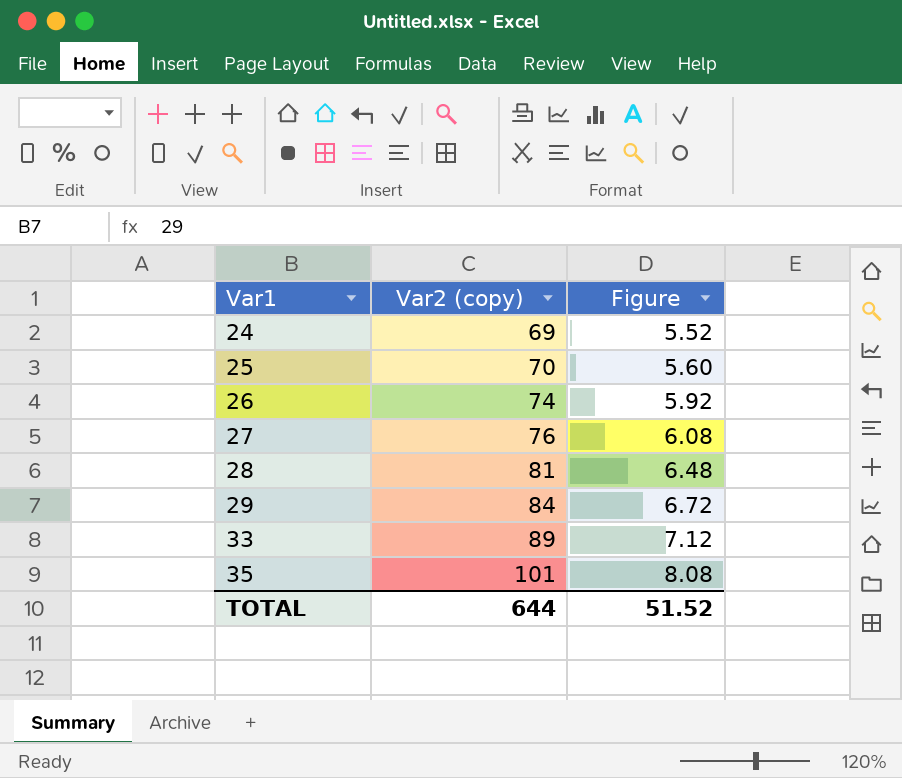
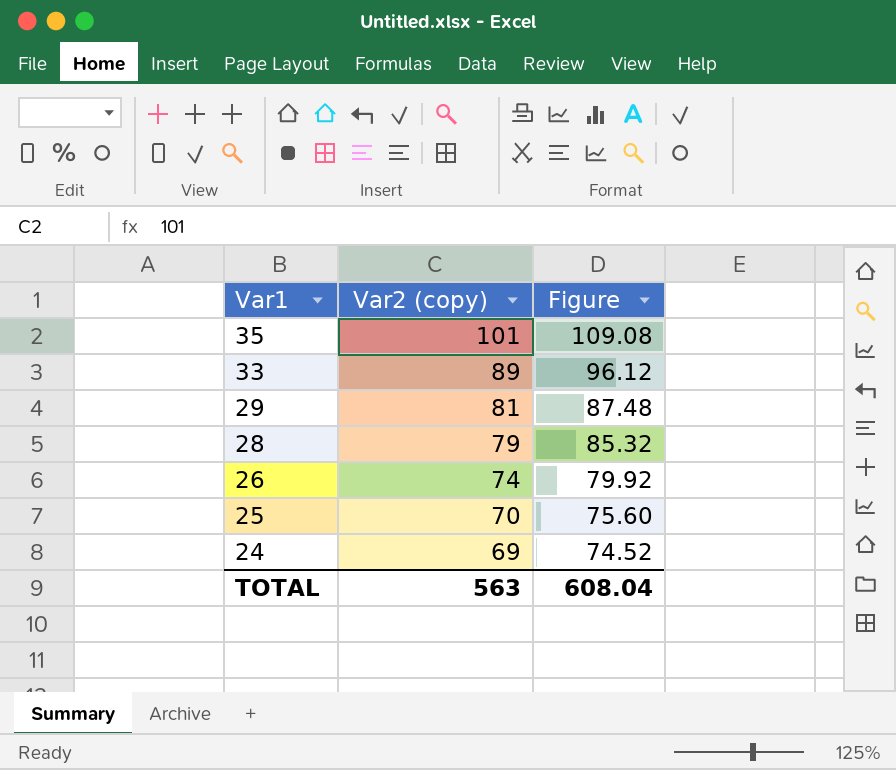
row order: Var1 ascending -> Var1 descending
column Figure | formula: [Var2 (copy)] * 0.08 -> [Var2 (copy)] * 1.08
row 27: 76 | 6.08 -> none
29 | Var2 (copy): 84 -> 81
28 | Var2 (copy): 81 -> 79
TOTAL | Var2 (copy): 644 -> 563
TOTAL | Figure: 51.52 -> 608.04

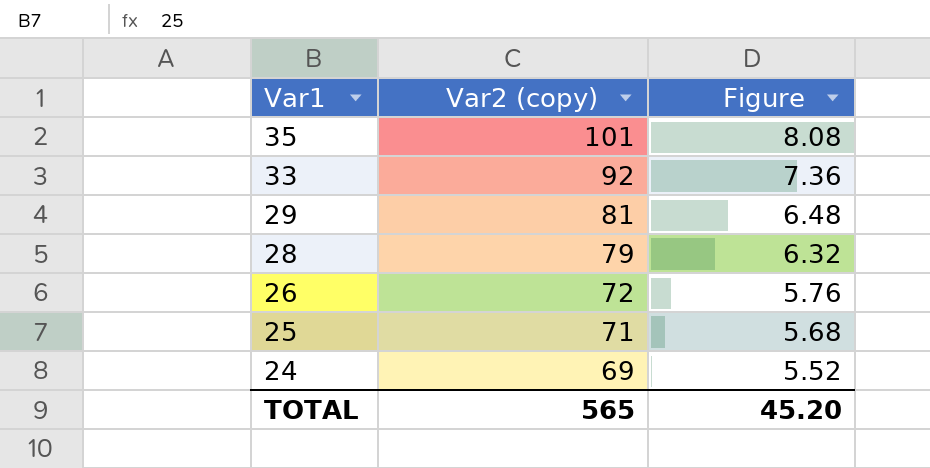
column Figure | formula: [Var2 (copy)] * 1.08 -> [Var2 (copy)] * 0.08
33 | Var2 (copy): 89 -> 92
26 | Var2 (copy): 74 -> 72
25 | Var2 (copy): 70 -> 71
TOTAL | Var2 (copy): 563 -> 565
TOTAL | Figure: 608.04 -> 45.20

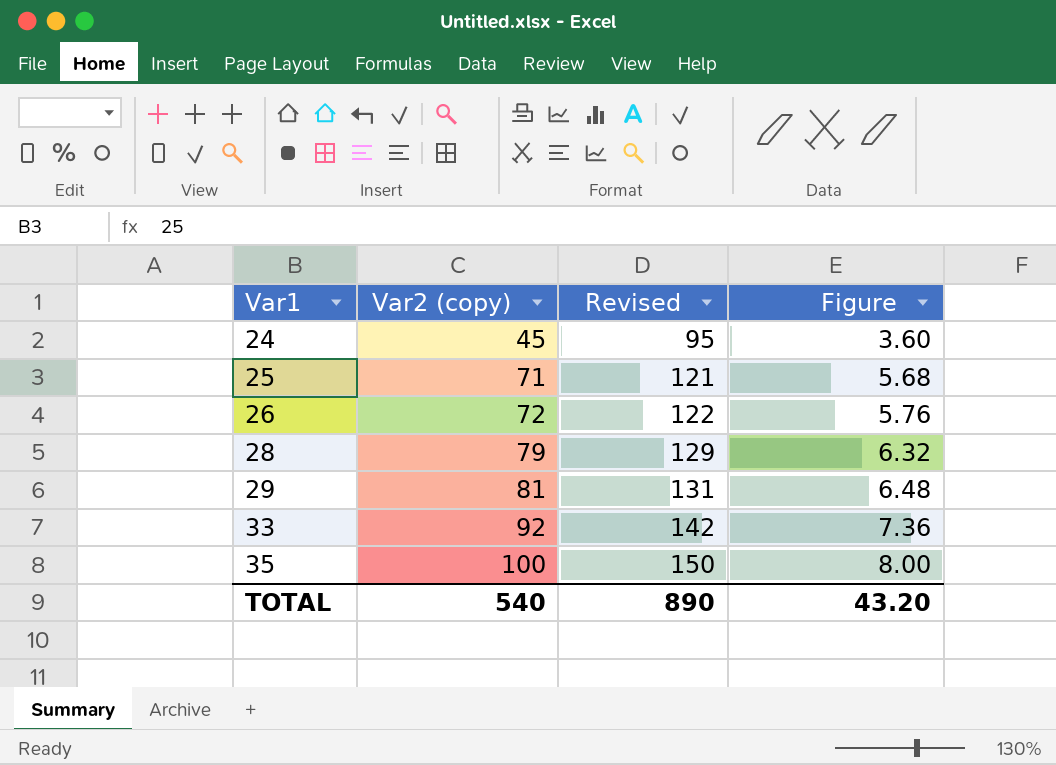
row order: Var1 descending -> Var1 ascending
column Revised | formula: none -> [Var2 (copy)] + 50
24 | Var2 (copy): 69 -> 45
24 | Figure: 5.52 -> 3.60
35 | Var2 (copy): 101 -> 100
35 | Figure: 8.08 -> 8.00
TOTAL | Var2 (copy): 565 -> 540
TOTAL | Figure: 45.20 -> 43.20

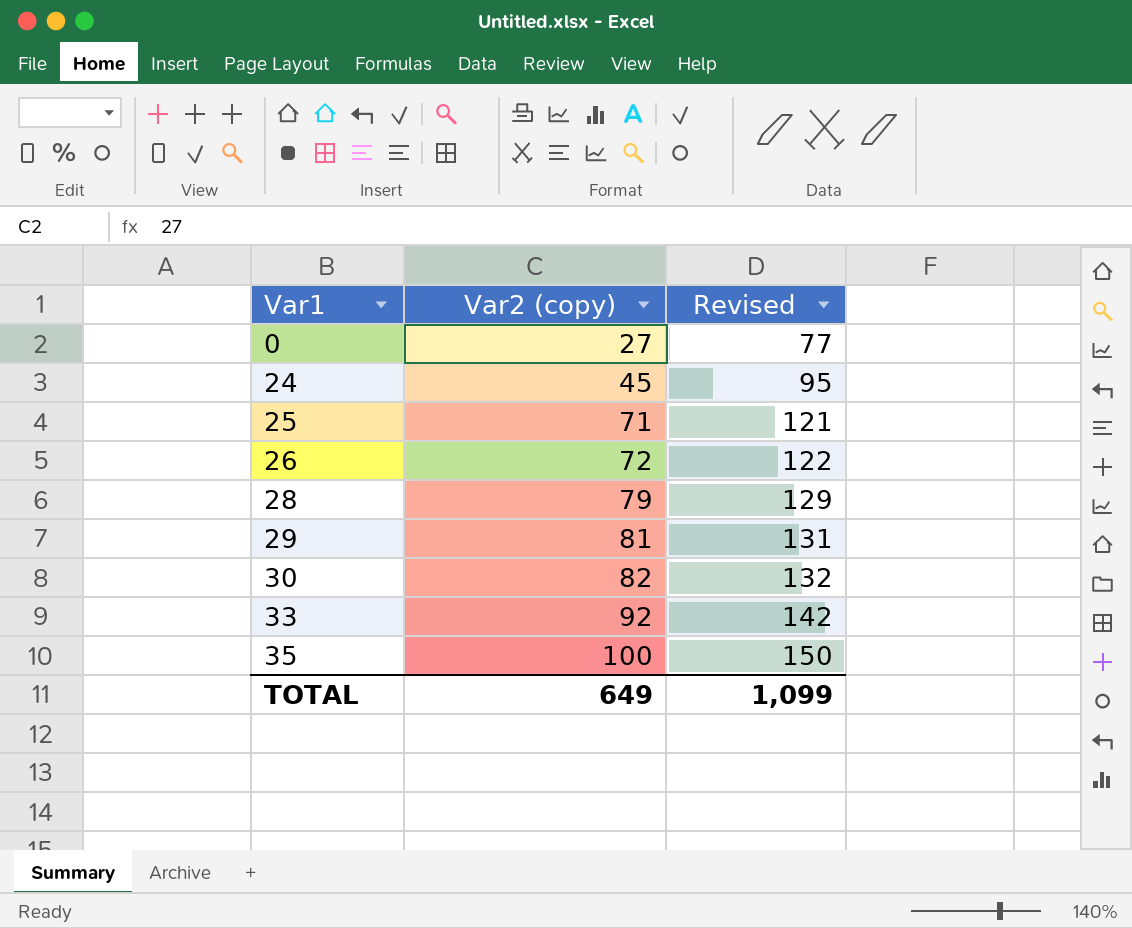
column Figure | formula: [Var2 (copy)] * 0.08 -> none
row 0: none -> 27 | 77
row 30: none -> 82 | 132
TOTAL | Var2 (copy): 540 -> 649
TOTAL | Revised: 890 -> 1,099

